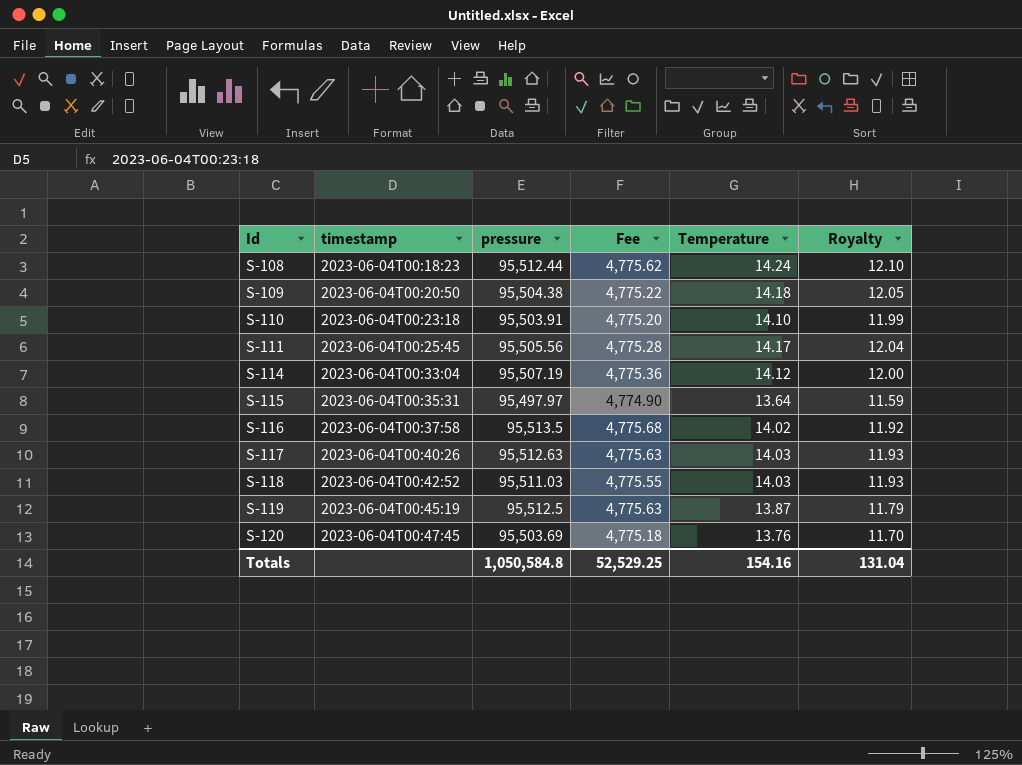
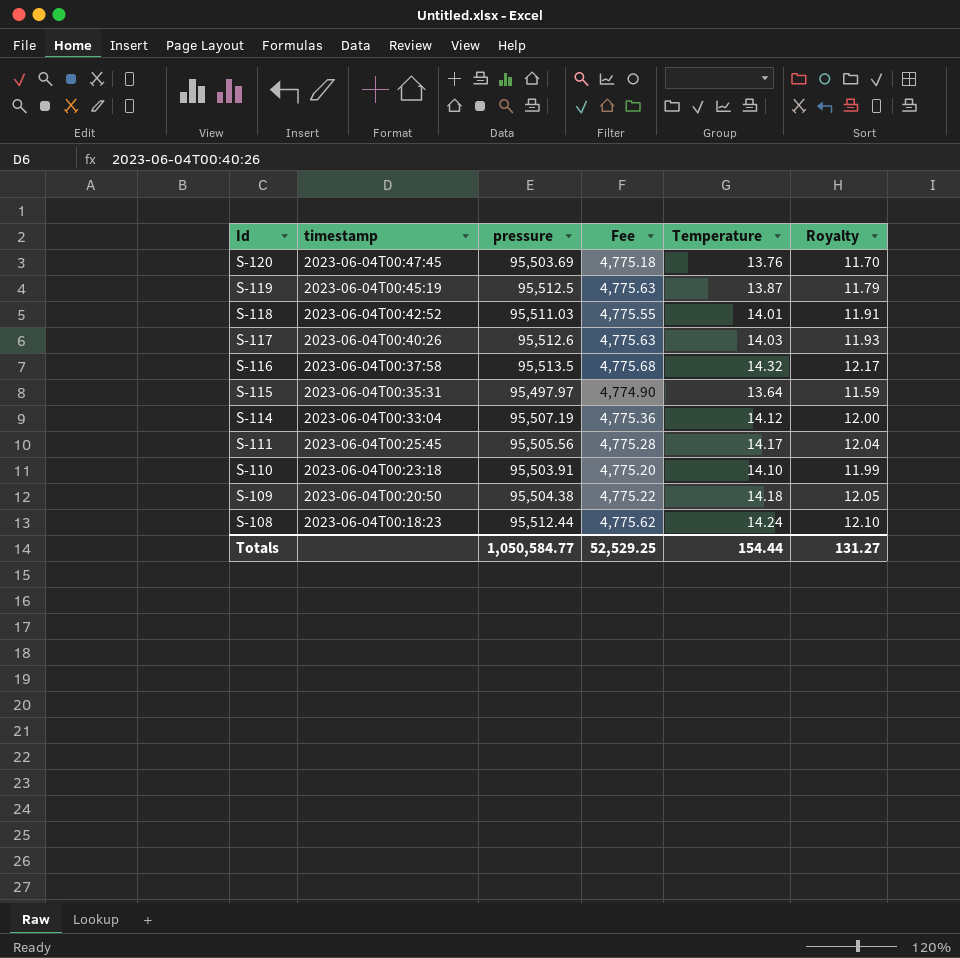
row order: Id ascending -> Id descending
S-118 | Temperature: 14.03 -> 14.01
S-118 | Royalty: 11.93 -> 11.91
S-117 | pressure: 95,512.63 -> 95,512.6
S-116 | Temperature: 14.02 -> 14.32
S-116 | Royalty: 11.92 -> 12.17
Totals | pressure: 1,050,584.8 -> 1,050,584.77
Totals | Temperature: 154.16 -> 154.44
Totals | Royalty: 131.04 -> 131.27

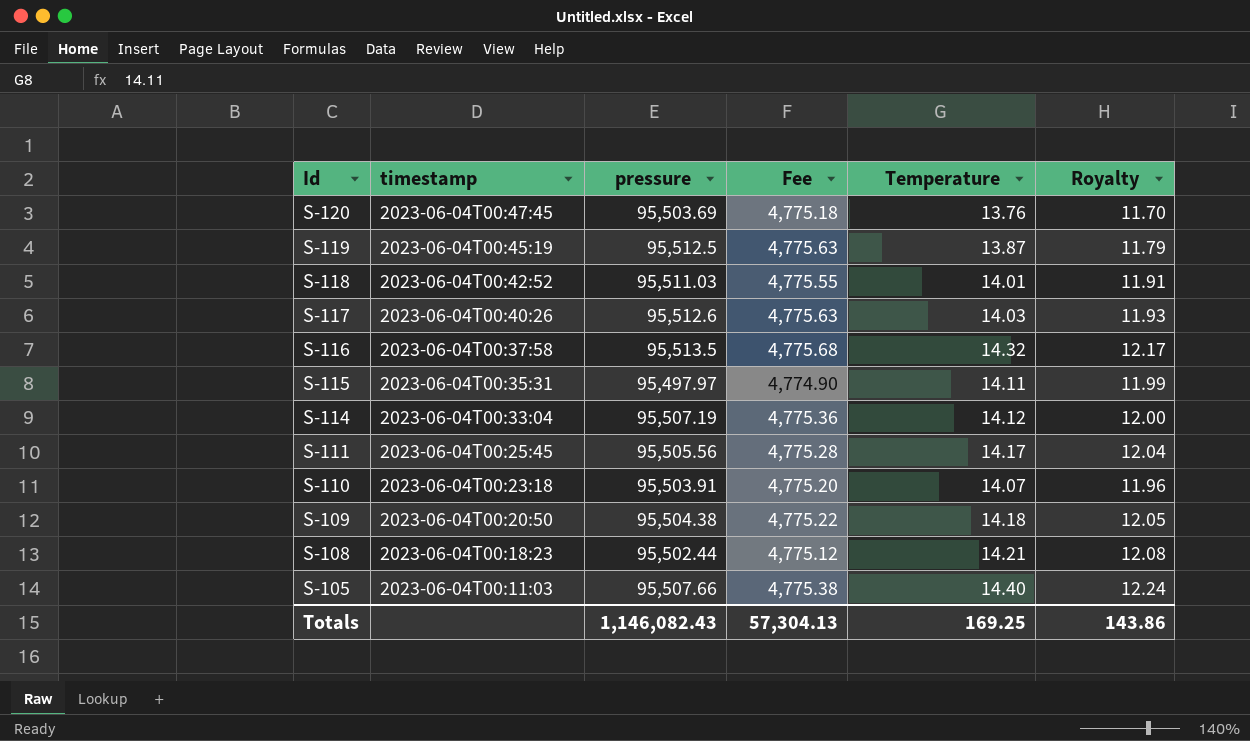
S-115 | Temperature: 13.64 -> 14.11
S-115 | Royalty: 11.59 -> 11.99
S-110 | Temperature: 14.10 -> 14.07
S-110 | Royalty: 11.99 -> 11.96
S-108 | pressure: 95,512.44 -> 95,502.44
S-108 | Fee: 4,775.62 -> 4,775.12
S-108 | Temperature: 14.24 -> 14.21
S-108 | Royalty: 12.10 -> 12.08
row S-105: none -> 2023-06-04T00:11:03 | 95,507.66 | 4,775.38 | 14.40 | 12.24
Totals | pressure: 1,050,584.77 -> 1,146,082.43
Totals | Fee: 52,529.25 -> 57,304.13
Totals | Temperature: 154.44 -> 169.25
Totals | Royalty: 131.27 -> 143.86

